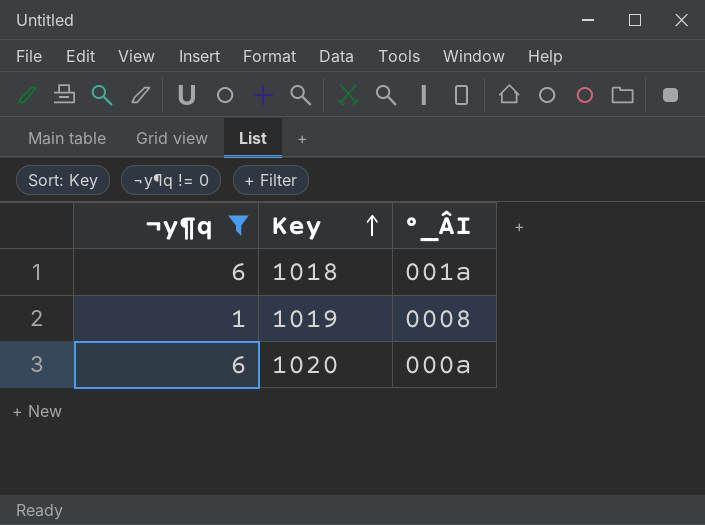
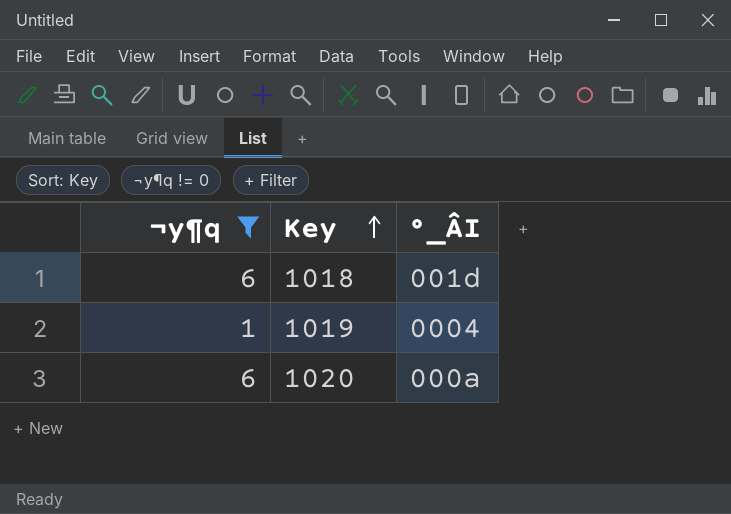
1018 | °_ÂI: 001a -> 001d
1019 | °_ÂI: 0008 -> 0004

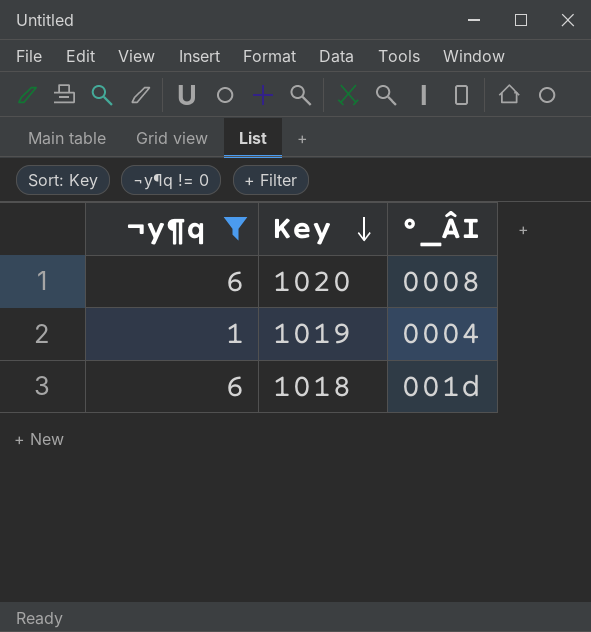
row order: Key ascending -> Key descending
1020 | °_ÂI: 000a -> 0008

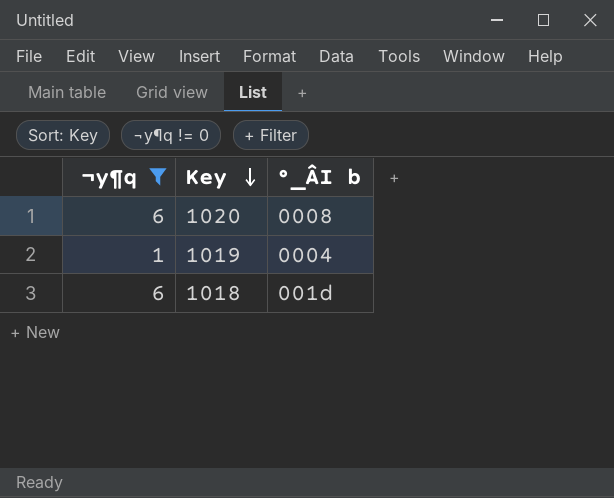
column name: °_ÂI -> °_ÂI b

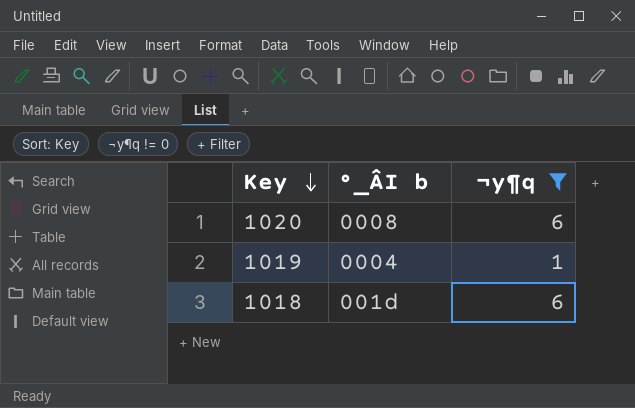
column ¬y¶q | position: 1 -> 3

